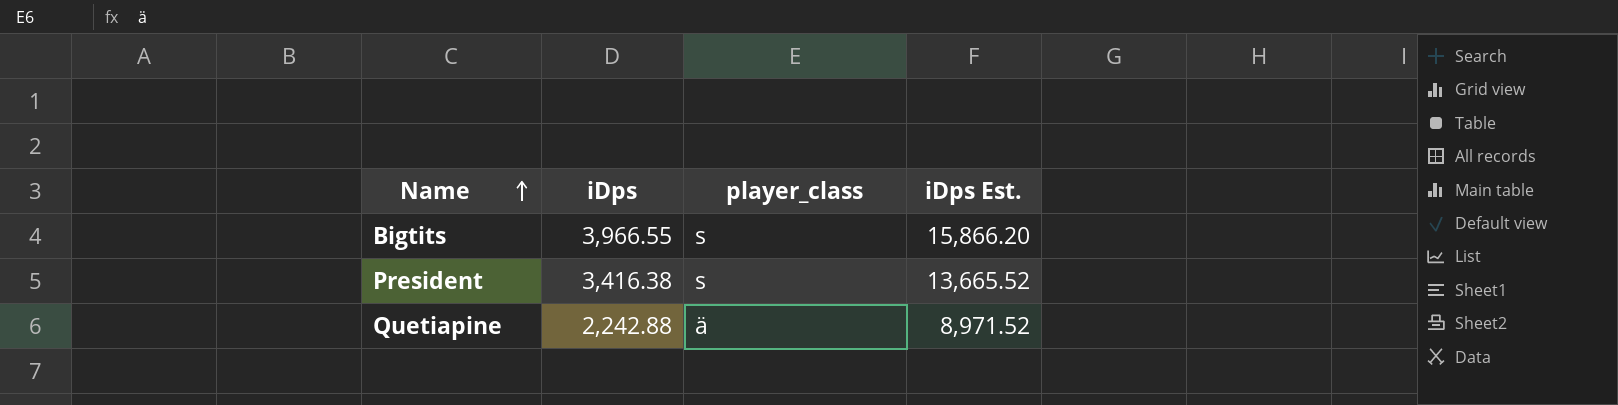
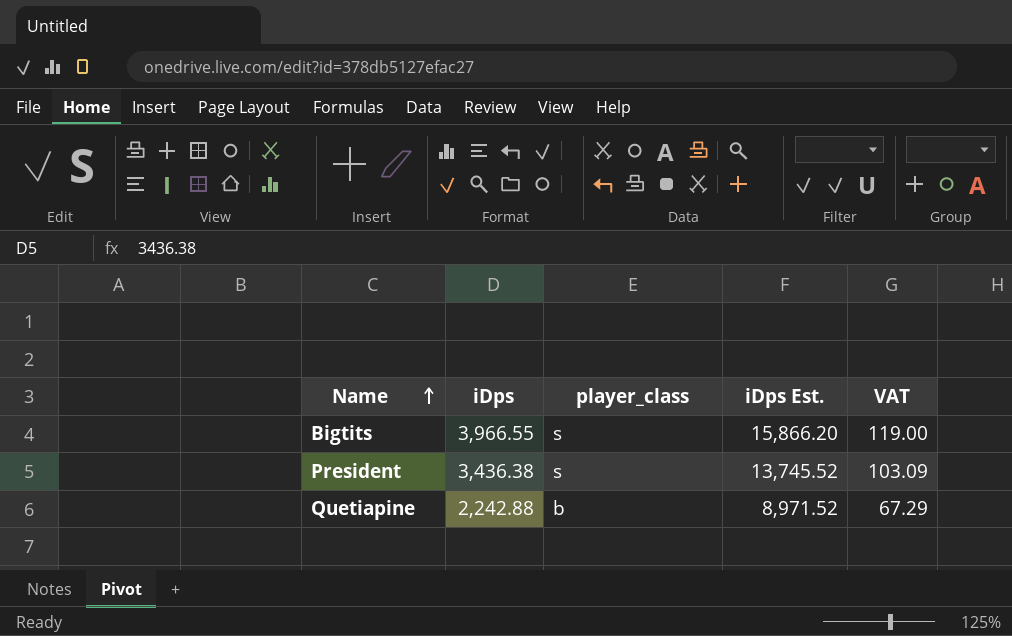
column VAT | formula: none -> [iDps] * 0.03
President | iDps: 3,416.38 -> 3,436.38
President | iDps Est.: 13,665.52 -> 13,745.52
Quetiapine | player_class: ä -> b

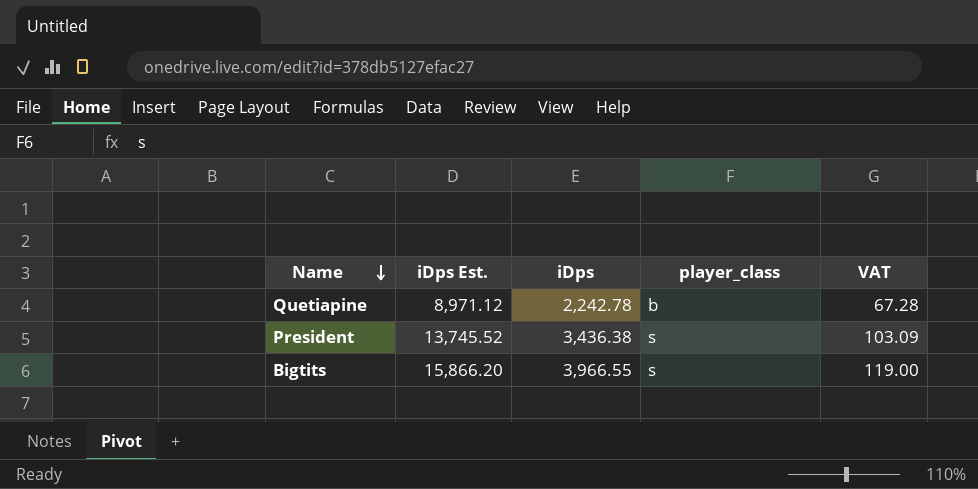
row order: Name ascending -> Name descending
column iDps Est. | position: 4 -> 2
Quetiapine | iDps Est.: 8,971.52 -> 8,971.12
Quetiapine | iDps: 2,242.88 -> 2,242.78
Quetiapine | VAT: 67.29 -> 67.28

